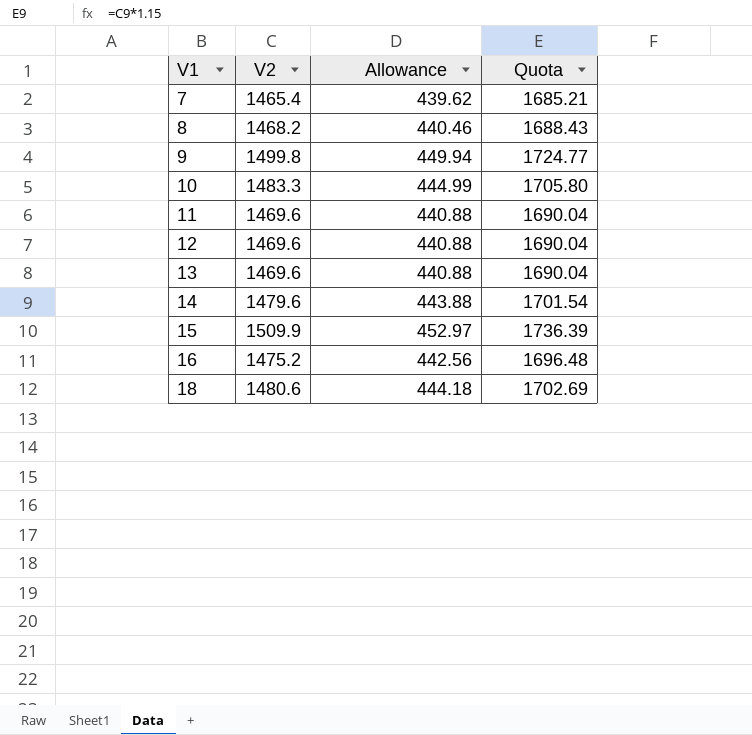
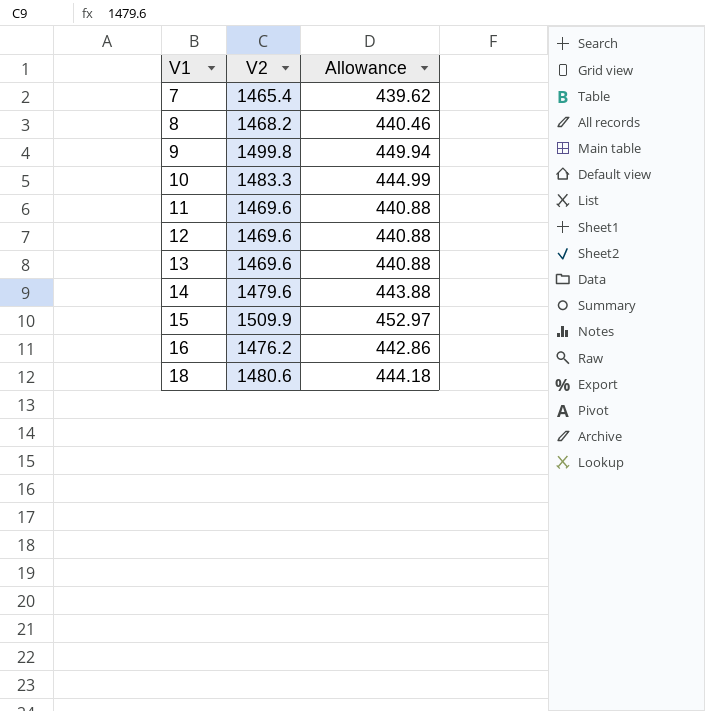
column Quota | formula: [V2] * 1.15 -> none
16 | V2: 1475.2 -> 1476.2
16 | Allowance: 442.56 -> 442.86

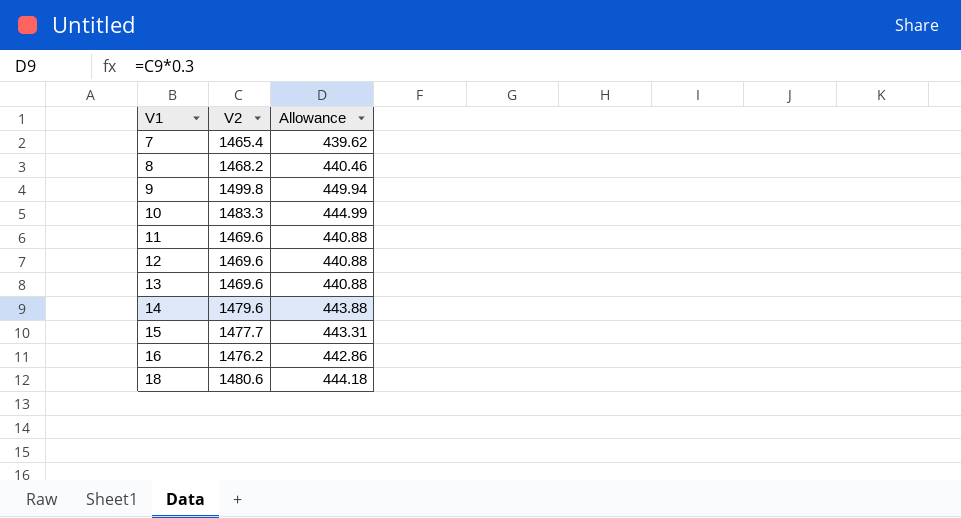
15 | V2: 1509.9 -> 1477.7
15 | Allowance: 452.97 -> 443.31

